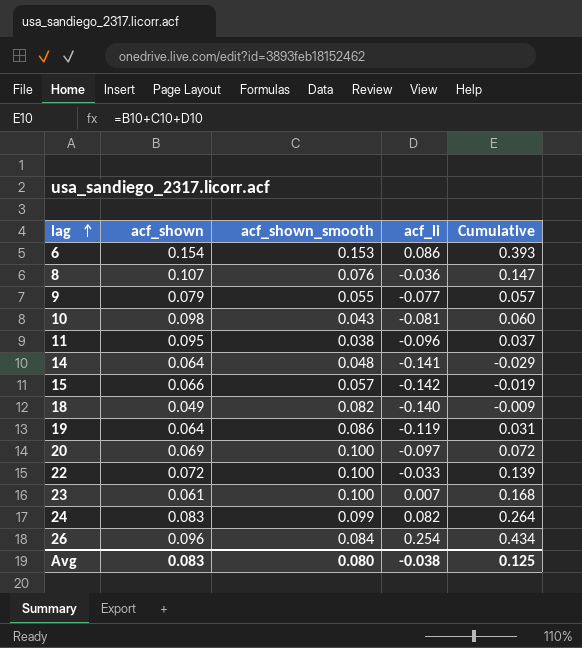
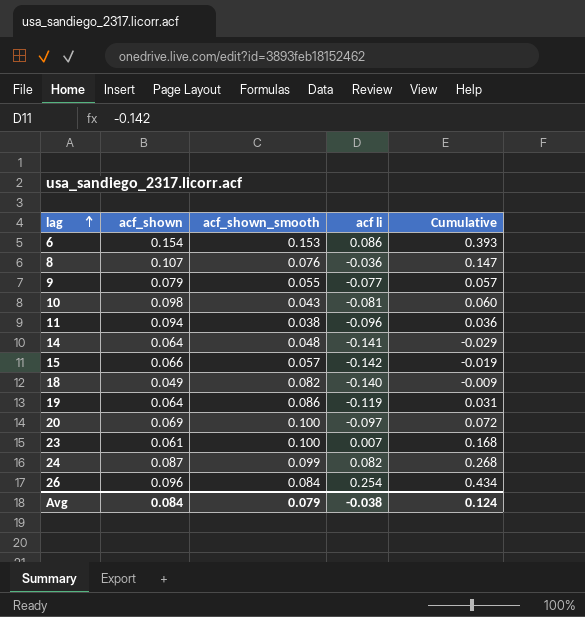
column name: acf_li -> acf li
row 22: 0.072 | 0.100 | -0.033 | 0.139 -> none
11 | acf_shown: 0.095 -> 0.094
11 | Cumulative: 0.037 -> 0.036
24 | acf_shown: 0.083 -> 0.087
24 | Cumulative: 0.264 -> 0.268
Avg | acf_shown: 0.083 -> 0.084
Avg | acf_shown_smooth: 0.080 -> 0.079
Avg | Cumulative: 0.125 -> 0.124

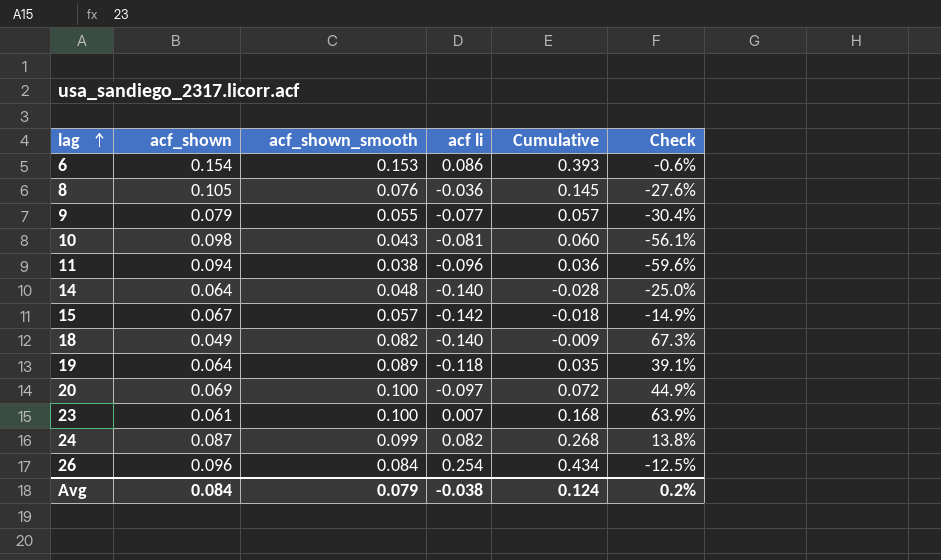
column Check | formula: none -> ([acf_shown_smooth] - [acf_shown]) / [acf_shown]
8 | acf_shown: 0.107 -> 0.105
8 | Cumulative: 0.147 -> 0.145
14 | acf li: -0.141 -> -0.140
14 | Cumulative: -0.029 -> -0.028
15 | acf_shown: 0.066 -> 0.067
15 | Cumulative: -0.019 -> -0.018
19 | acf_shown_smooth: 0.086 -> 0.089
19 | acf li: -0.119 -> -0.118
19 | Cumulative: 0.031 -> 0.035

